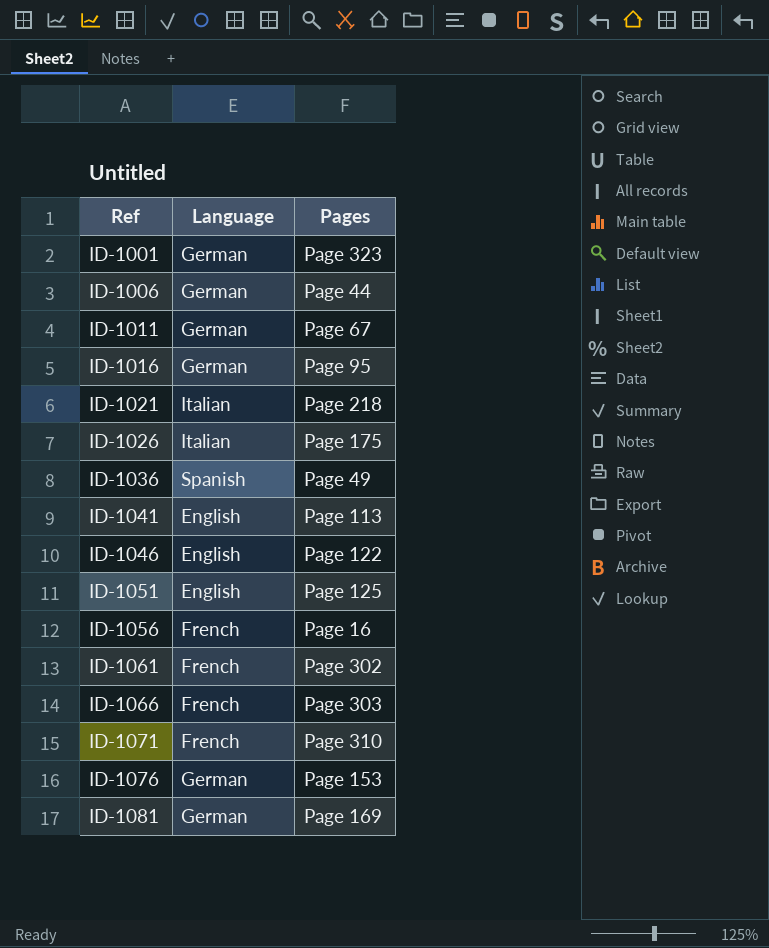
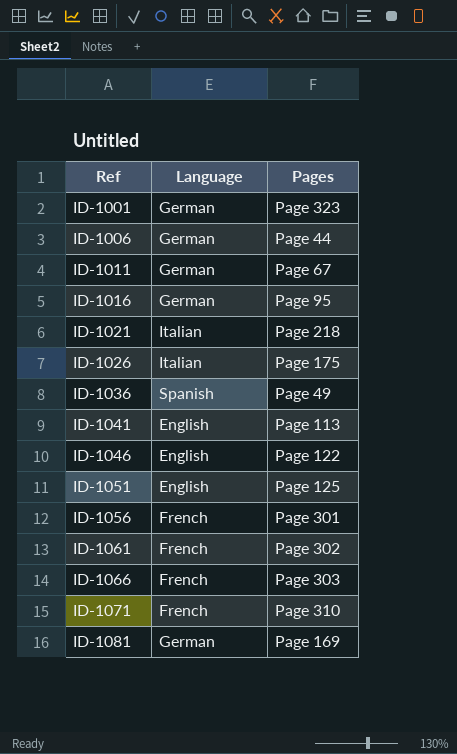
row ID-1076: German | Page 153 -> none
ID-1056 | Pages: Page 16 -> Page 301

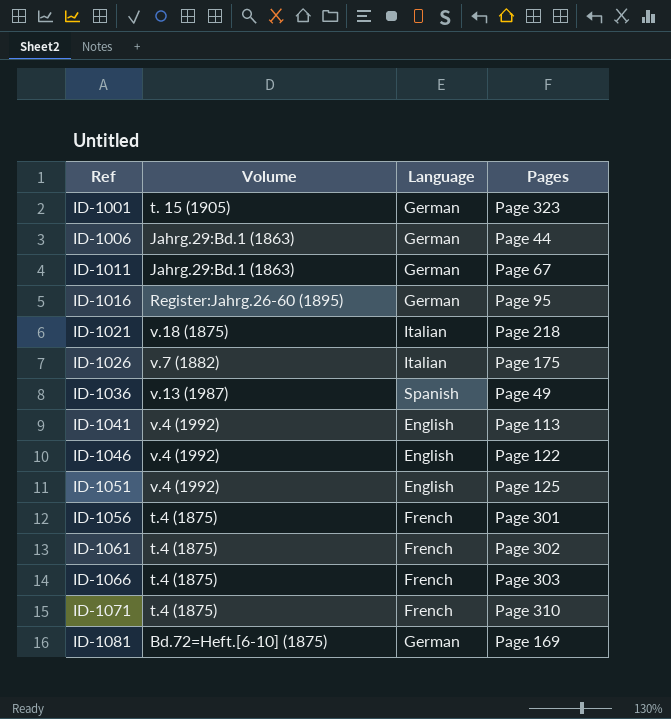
column Volume | position: none -> 2

